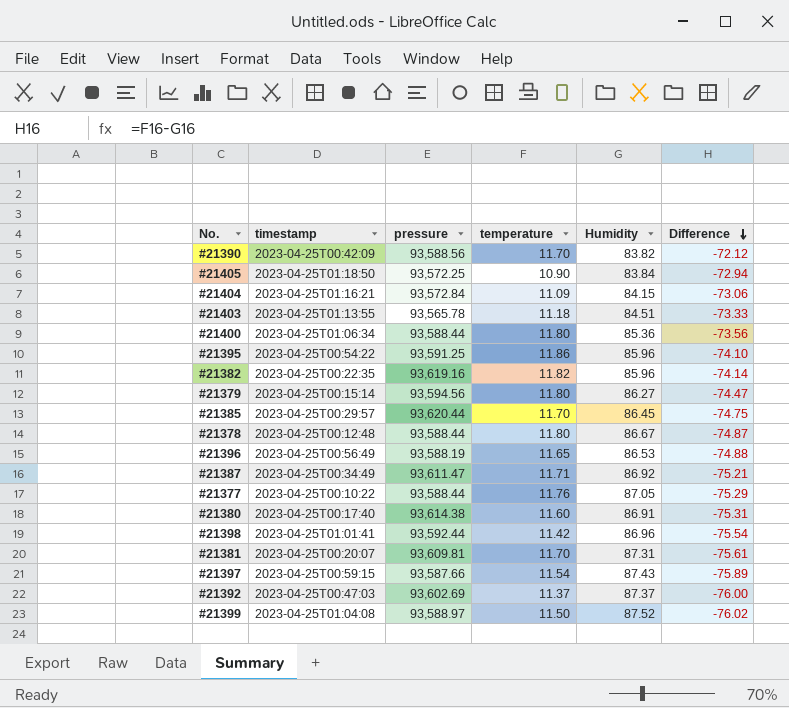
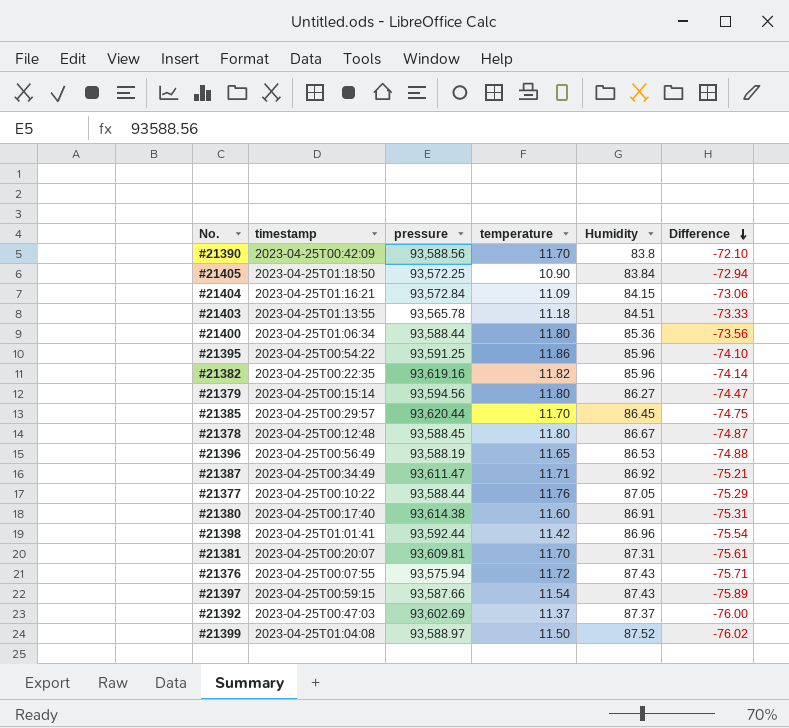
#21390 | Humidity: 83.82 -> 83.8
#21390 | Difference: -72.12 -> -72.10
#21378 | pressure: 93,588.44 -> 93,588.45
row #21376: none -> 2023-04-25T00:07:55 | 93,575.94 | 11.72 | 87.43 | -75.71

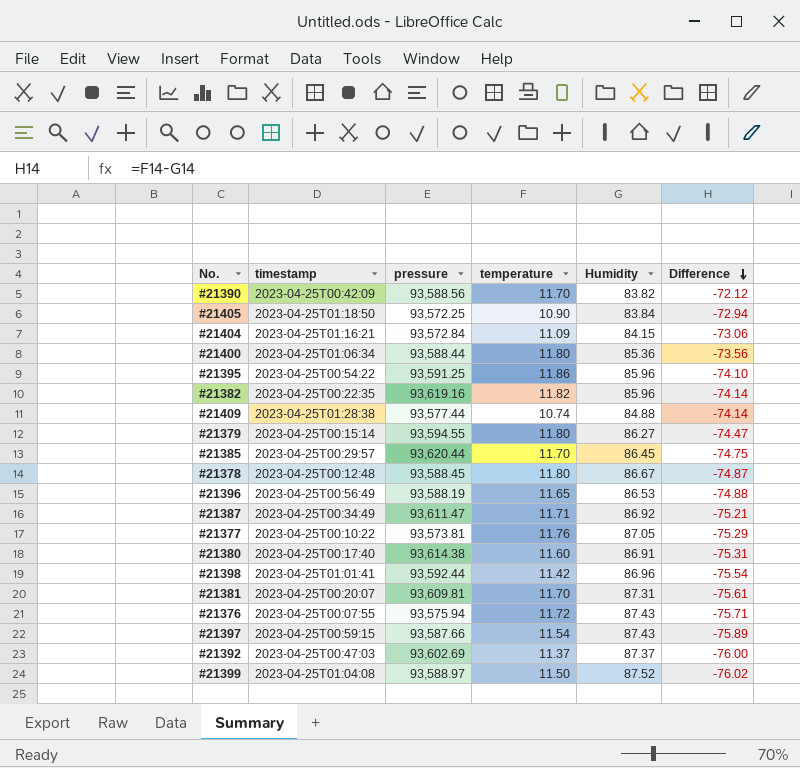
row #21403: 2023-04-25T01:13:55 | 93,565.78 | 11.18 | 84.51 | -73.33 -> none
#21390 | Humidity: 83.8 -> 83.82
#21390 | Difference: -72.10 -> -72.12
row #21409: none -> 2023-04-25T01:28:38 | 93,577.44 | 10.74 | 84.88 | -74.14
#21379 | pressure: 93,594.56 -> 93,594.55
#21377 | pressure: 93,588.44 -> 93,573.81

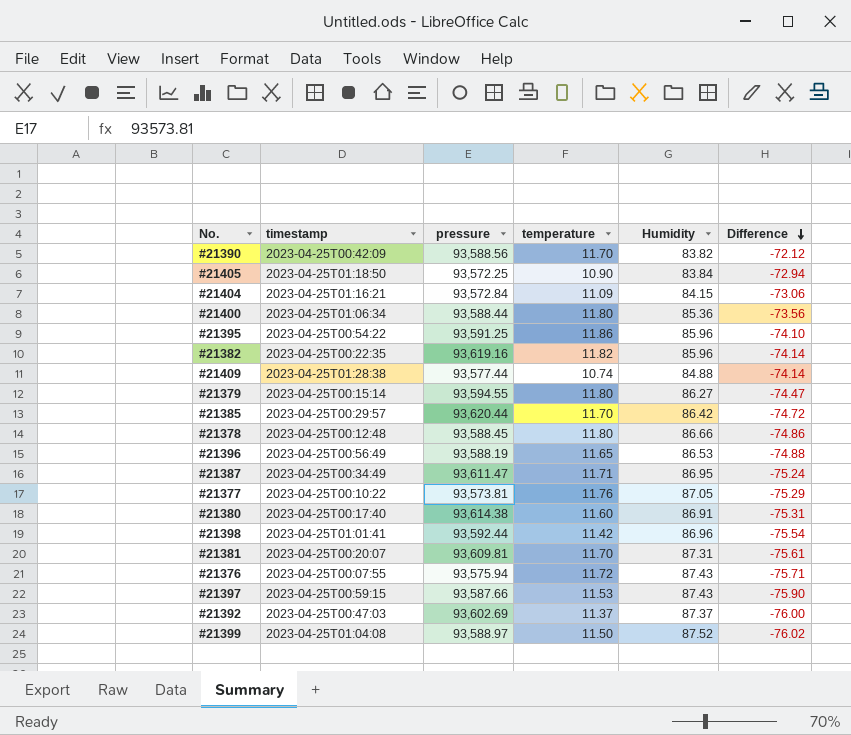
#21385 | Humidity: 86.45 -> 86.42
#21385 | Difference: -74.75 -> -74.72
#21378 | Humidity: 86.67 -> 86.66
#21378 | Difference: -74.87 -> -74.86
#21387 | Humidity: 86.92 -> 86.95
#21387 | Difference: -75.21 -> -75.24
#21397 | temperature: 11.54 -> 11.53
#21397 | Difference: -75.89 -> -75.90

